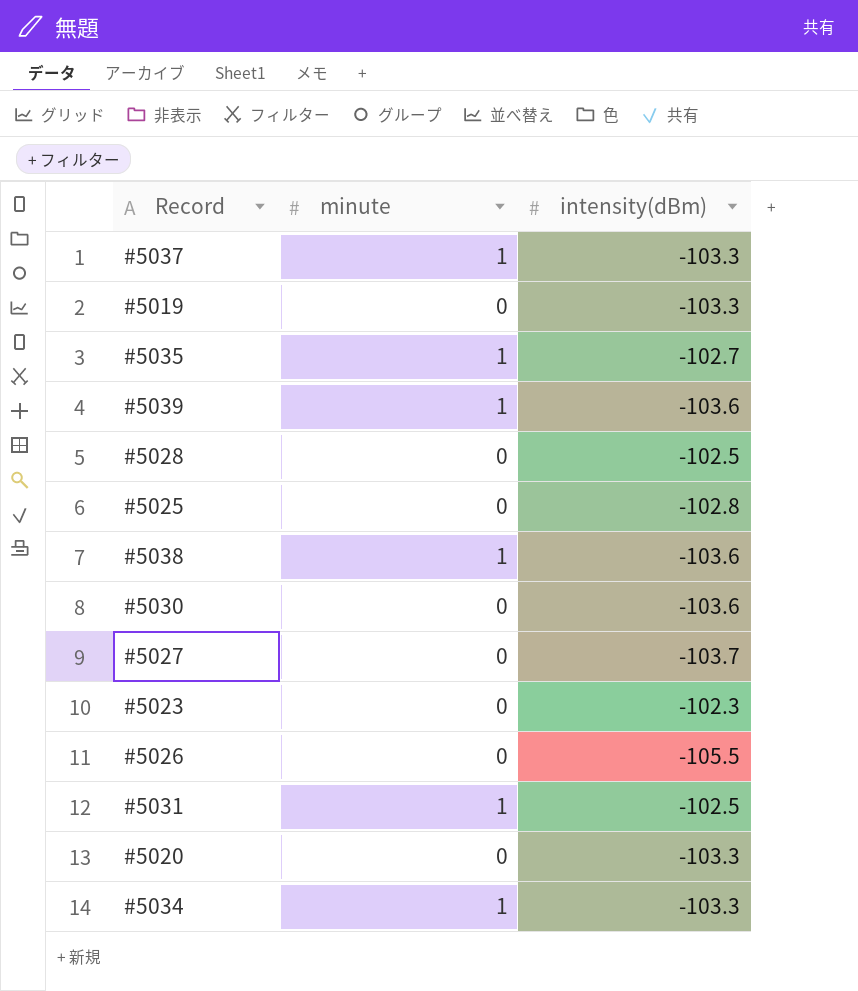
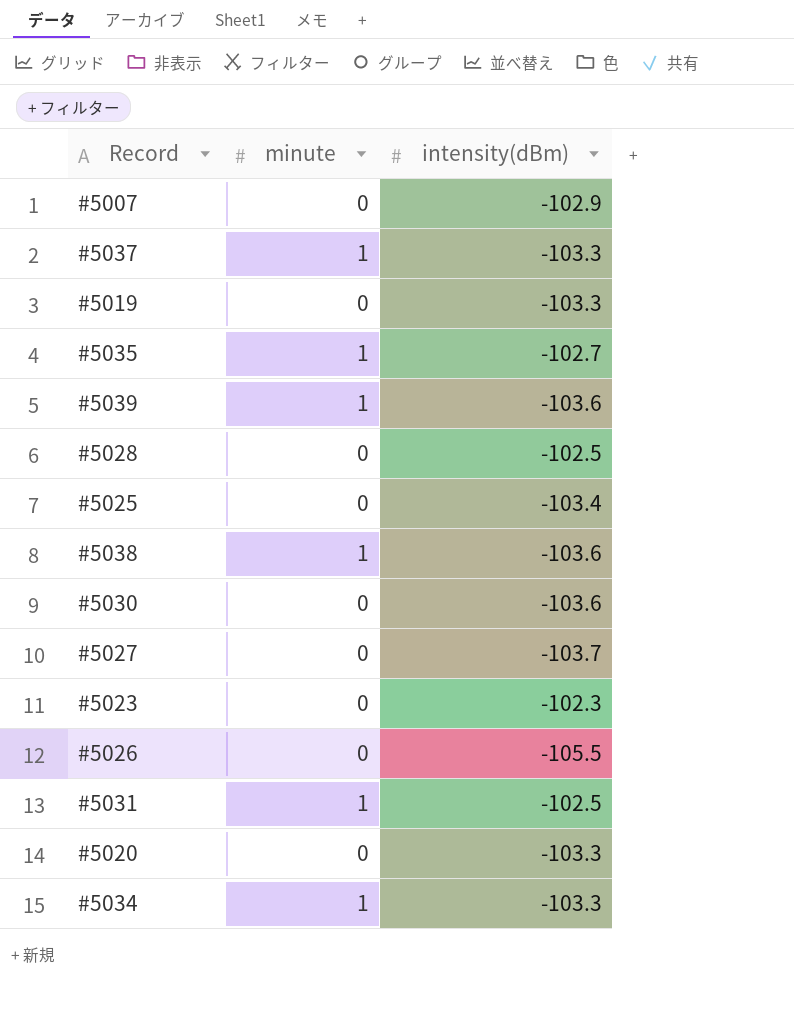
row #5007: none -> 0 | -102.9
#5025 | intensity(dBm): -102.8 -> -103.4

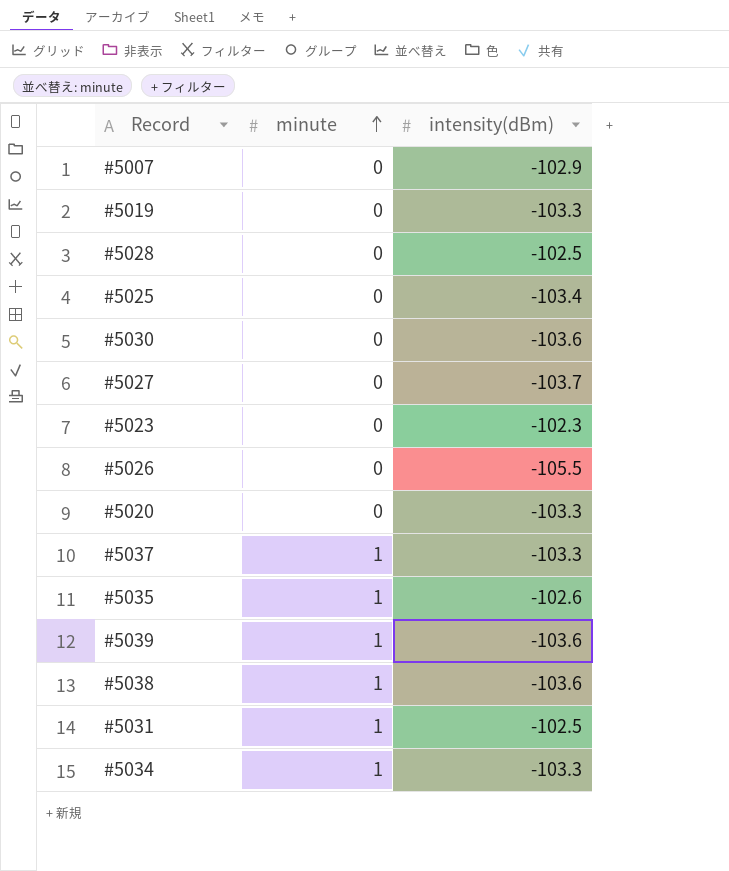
row order: none -> minute ascending
#5035 | intensity(dBm): -102.7 -> -102.6

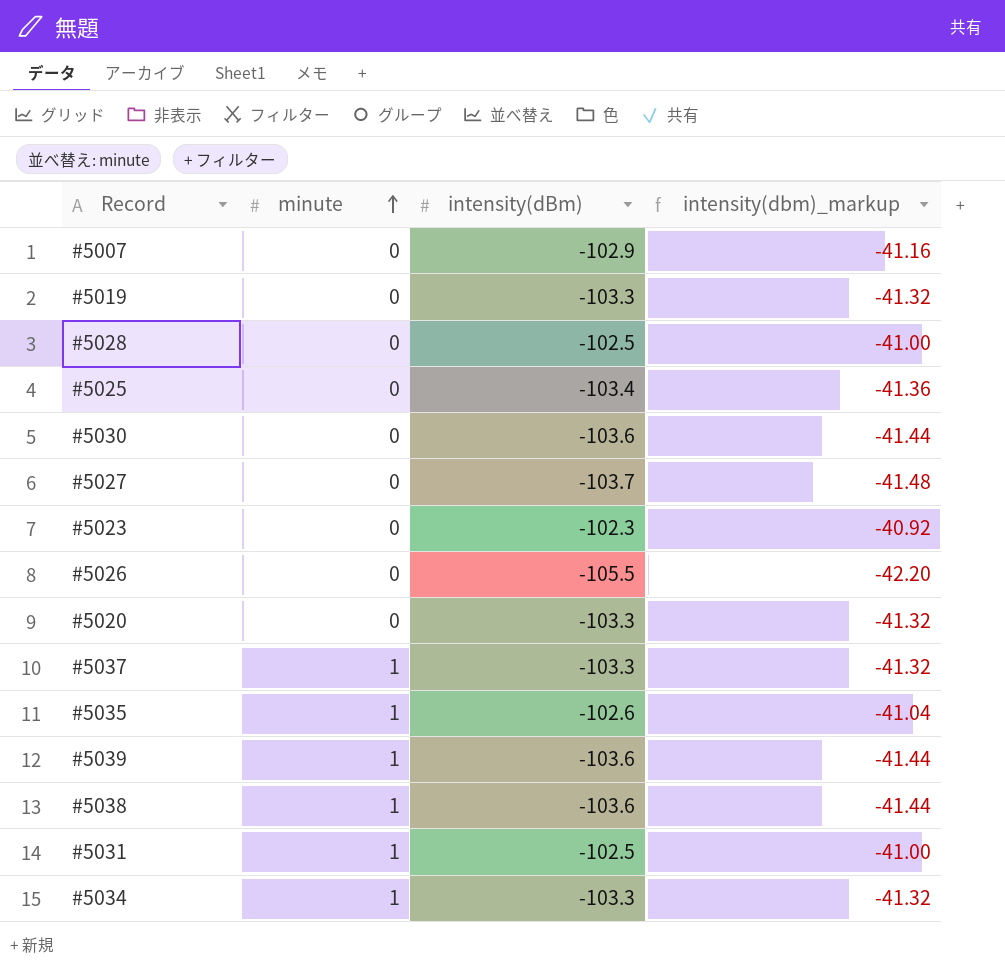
column intensity(dbm)_markup | formula: none -> [intensity(dBm)] * 0.4

